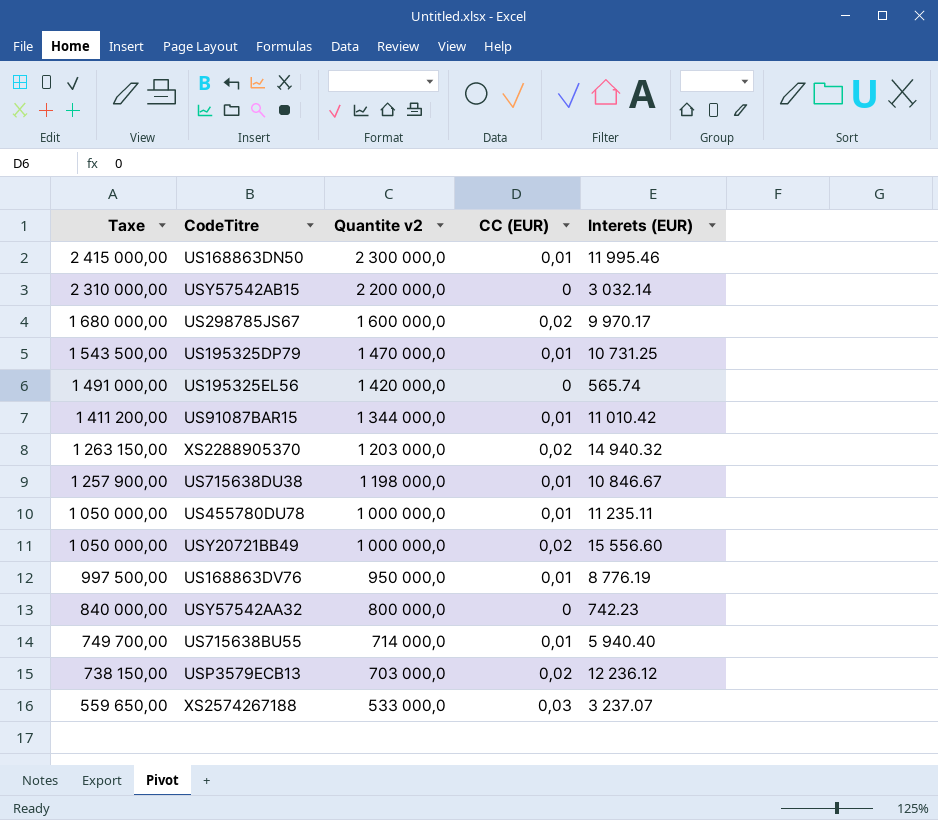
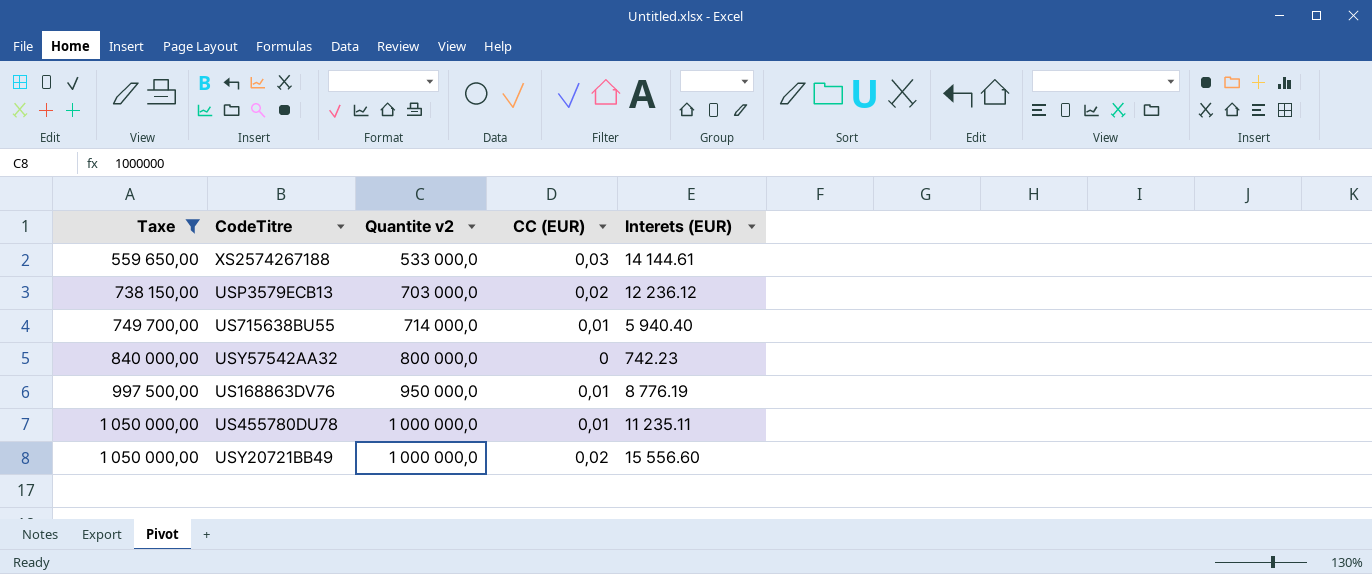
filter: none -> Taxe <= 1 050 000,00
row order: Taxe descending -> Taxe ascending
XS2574267188 | Interets (EUR): 3 237.07 -> 14 144.61

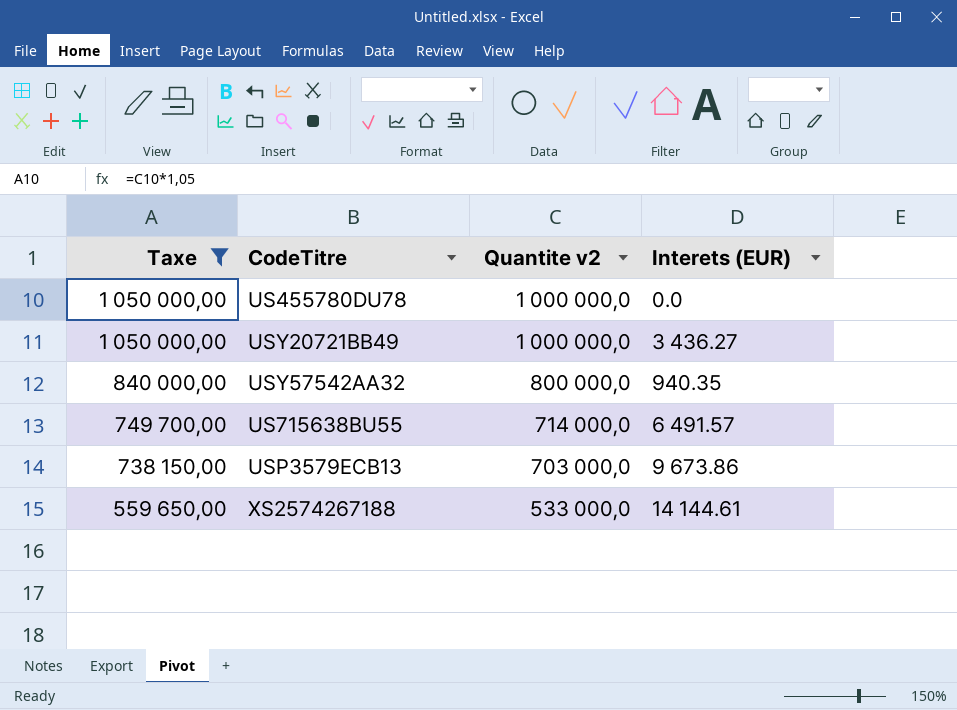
row order: Taxe ascending -> Taxe descending
column CC (EUR) | position: 4 -> none
row US168863DV76: 997 500,00 | 950 000,0 | 0,01 | 8 776.19 -> none
US455780DU78 | Interets (EUR): 11 235.11 -> 0.0
USY20721BB49 | Interets (EUR): 15 556.60 -> 3 436.27
USY57542AA32 | Interets (EUR): 742.23 -> 940.35
US715638BU55 | Interets (EUR): 5 940.40 -> 6 491.57
USP3579ECB13 | Interets (EUR): 12 236.12 -> 9 673.86

